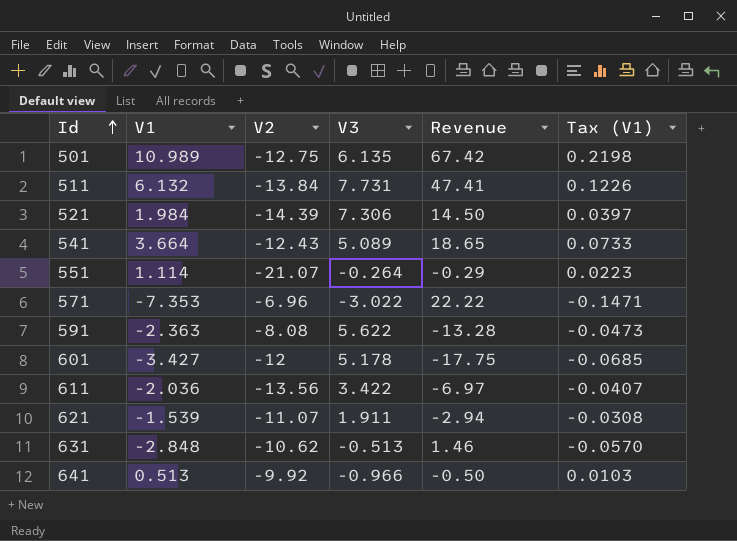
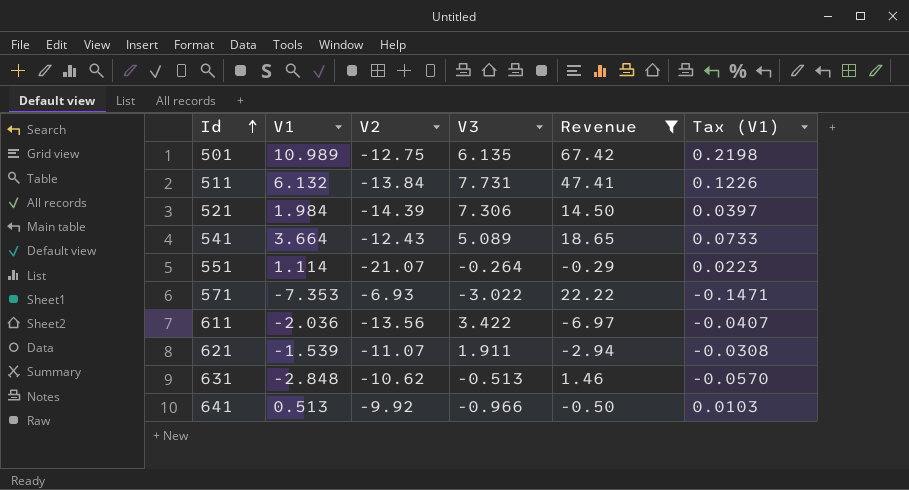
filter: none -> Revenue >= -6.97
571 | V2: -6.96 -> -6.93

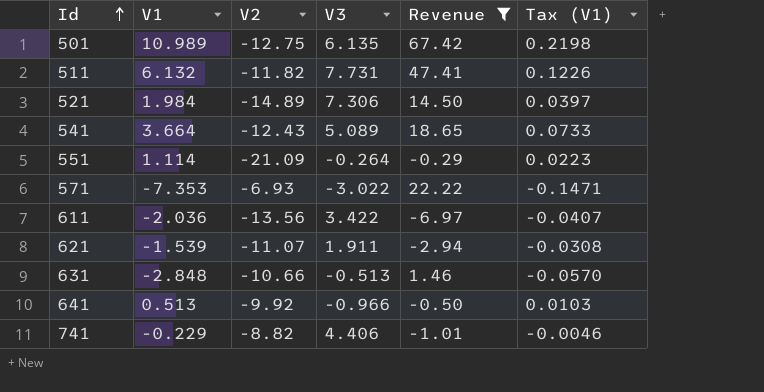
511 | V2: -13.84 -> -11.82
521 | V2: -14.39 -> -14.89
551 | V2: -21.07 -> -21.09
631 | V2: -10.62 -> -10.66
row 741: none -> -0.229 | -8.82 | 4.406 | -1.01 | -0.0046

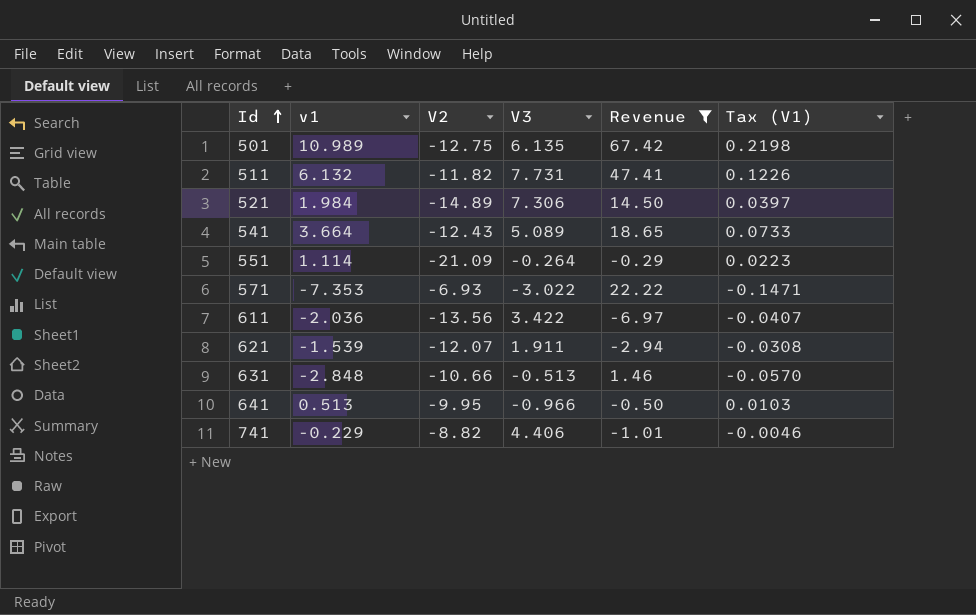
column name: V1 -> v1
621 | V2: -11.07 -> -12.07
641 | V2: -9.92 -> -9.95

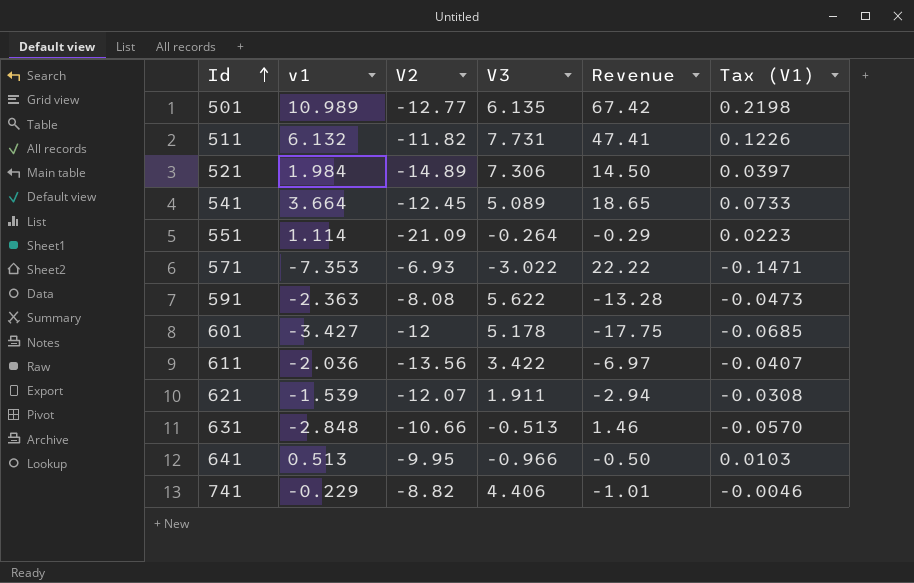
filter: Revenue >= -6.97 -> none
501 | V2: -12.75 -> -12.77
541 | V2: -12.43 -> -12.45

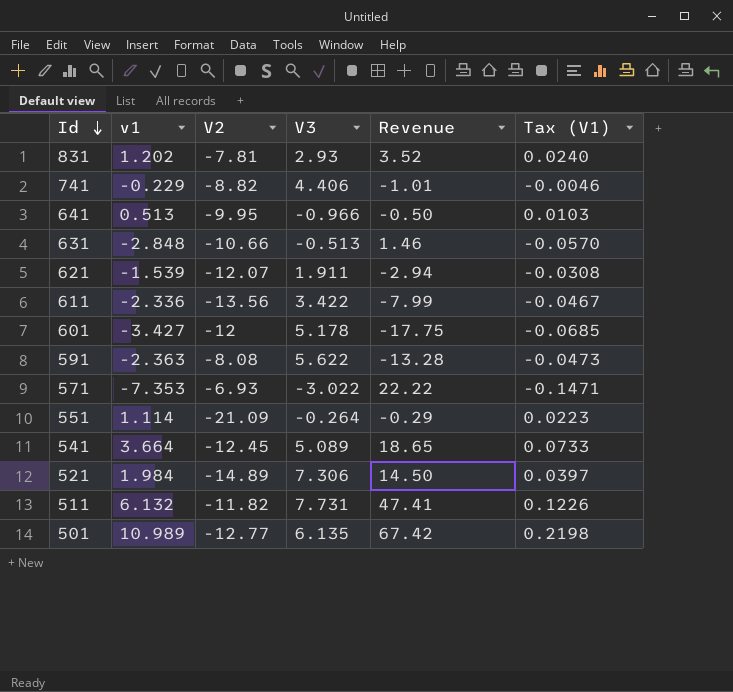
row order: Id ascending -> Id descending
row 831: none -> 1.202 | -7.81 | 2.93 | 3.52 | 0.0240
611 | v1: -2.036 -> -2.336
611 | Revenue: -6.97 -> -7.99
611 | Tax (V1): -0.0407 -> -0.0467

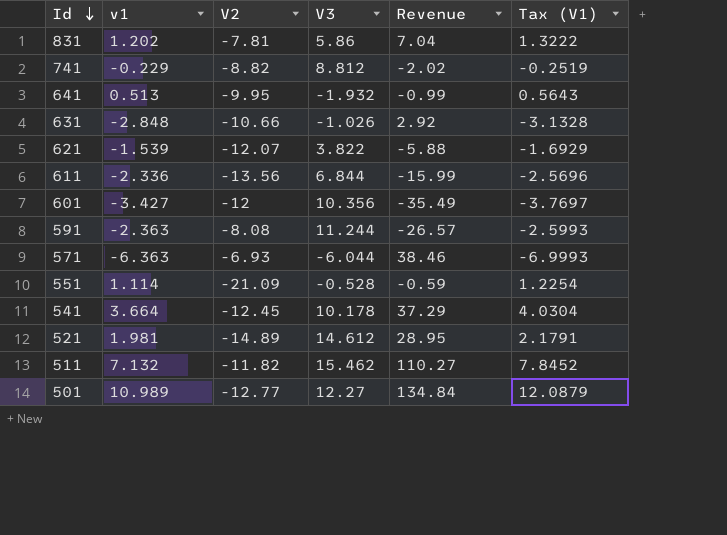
column Tax (V1) | formula: [v1] * 0.02 -> [v1] * 1.1
831 | V3: 2.93 -> 5.86
831 | Revenue: 3.52 -> 7.04
741 | V3: 4.406 -> 8.812
741 | Revenue: -1.01 -> -2.02
641 | V3: -0.966 -> -1.932
641 | Revenue: -0.50 -> -0.99
631 | V3: -0.513 -> -1.026
631 | Revenue: 1.46 -> 2.92
621 | V3: 1.911 -> 3.822
621 | Revenue: -2.94 -> -5.88
611 | V3: 3.422 -> 6.844
611 | Revenue: -7.99 -> -15.99
601 | V3: 5.178 -> 10.356
601 | Revenue: -17.75 -> -35.49
591 | V3: 5.622 -> 11.244
591 | Revenue: -13.28 -> -26.57
571 | v1: -7.353 -> -6.363
571 | V3: -3.022 -> -6.044
571 | Revenue: 22.22 -> 38.46
551 | V3: -0.264 -> -0.528
551 | Revenue: -0.29 -> -0.59
541 | V3: 5.089 -> 10.178
541 | Revenue: 18.65 -> 37.29
521 | v1: 1.984 -> 1.981
521 | V3: 7.306 -> 14.612
521 | Revenue: 14.50 -> 28.95
511 | v1: 6.132 -> 7.132
511 | V3: 7.731 -> 15.462
511 | Revenue: 47.41 -> 110.27
501 | V3: 6.135 -> 12.27
501 | Revenue: 67.42 -> 134.84

